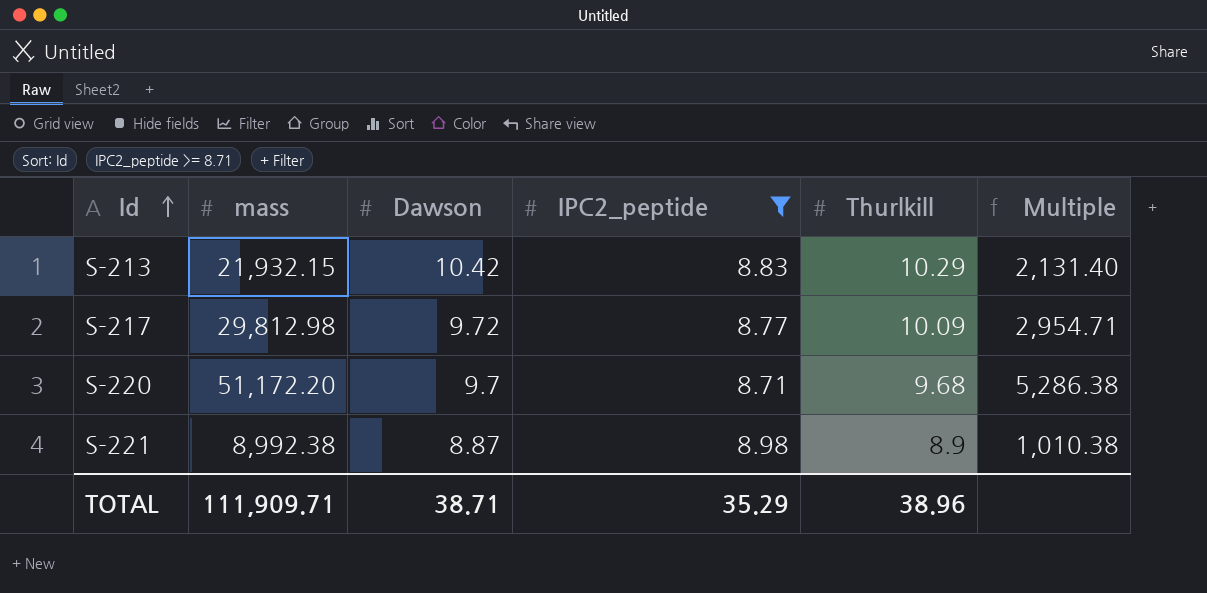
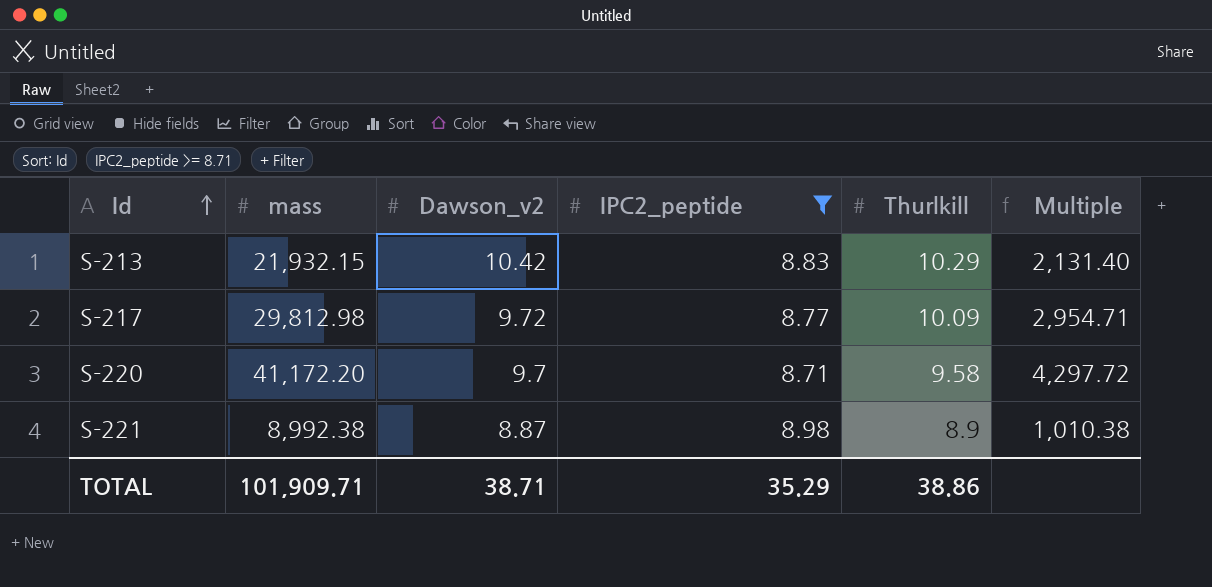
column name: Dawson -> Dawson_v2
S-220 | mass: 51,172.20 -> 41,172.20
S-220 | Thurlkill: 9.68 -> 9.58
S-220 | Multiple: 5,286.38 -> 4,297.72
TOTAL | mass: 111,909.71 -> 101,909.71
TOTAL | Thurlkill: 38.96 -> 38.86

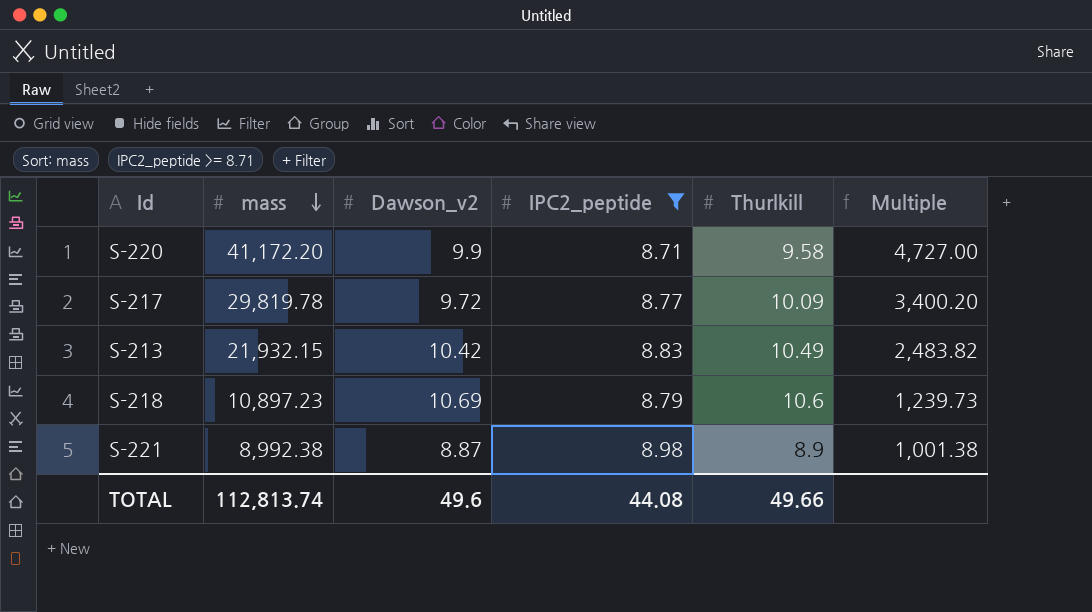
row order: Id ascending -> mass descending
column Multiple | formula: [mass] / [Thurlkill] -> [mass] / [IPC2_peptide]
S-220 | Dawson_v2: 9.7 -> 9.9
S-217 | mass: 29,812.98 -> 29,819.78
S-213 | Thurlkill: 10.29 -> 10.49
row S-218: none -> 10,897.23 | 10.69 | 8.79 | 10.6 | 1,239.73
TOTAL | mass: 101,909.71 -> 112,813.74
TOTAL | Dawson_v2: 38.71 -> 49.6
TOTAL | IPC2_peptide: 35.29 -> 44.08
TOTAL | Thurlkill: 38.86 -> 49.66

